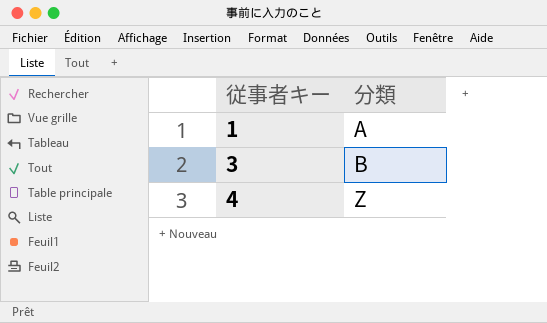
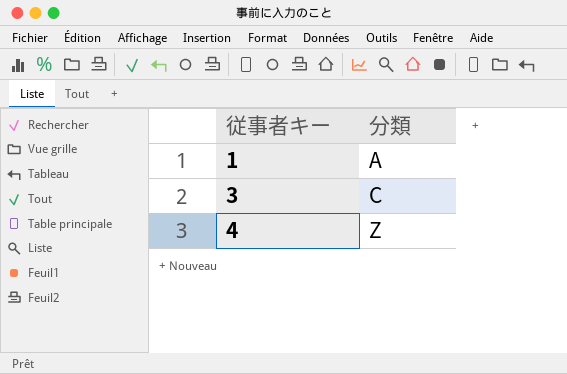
3 | 分類: B -> C

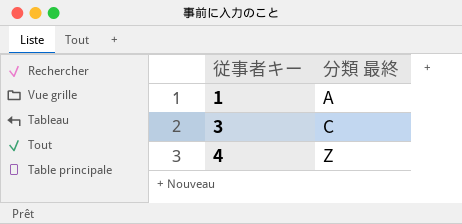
column name: 分類 -> 分類 最終

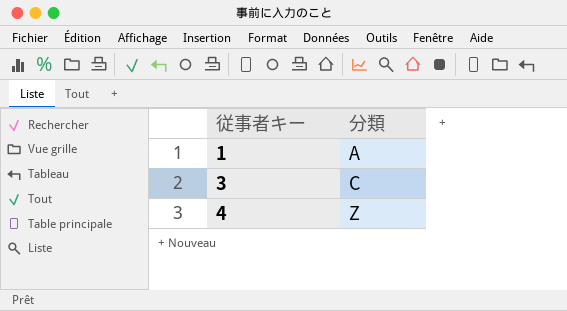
column name: 分類 最終 -> 分類

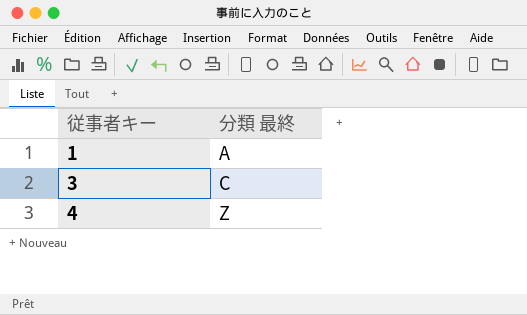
column name: 分類 -> 分類 最終

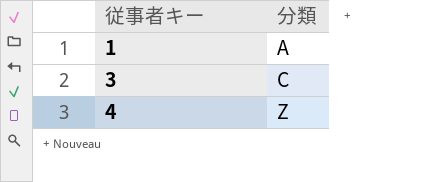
column name: 分類 最終 -> 分類

